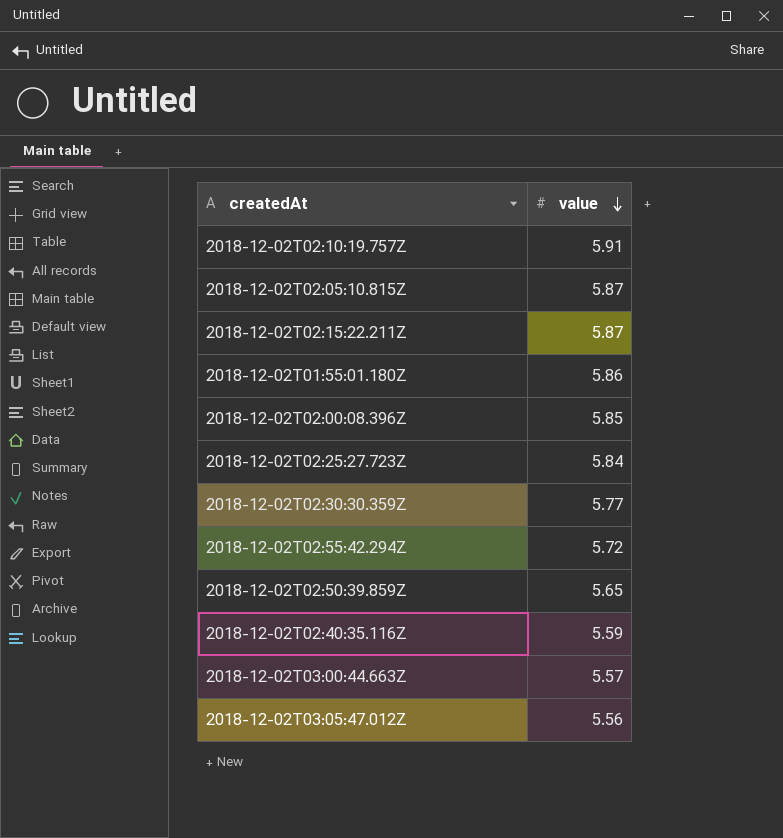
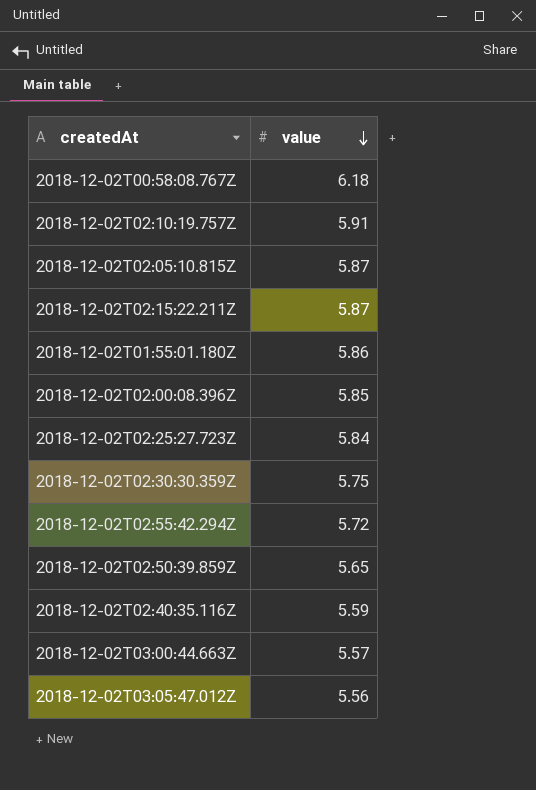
row 2018-12-02T00:58:08.767Z: none -> 6.18
2018-12-02T02:30:30.359Z | value: 5.77 -> 5.75

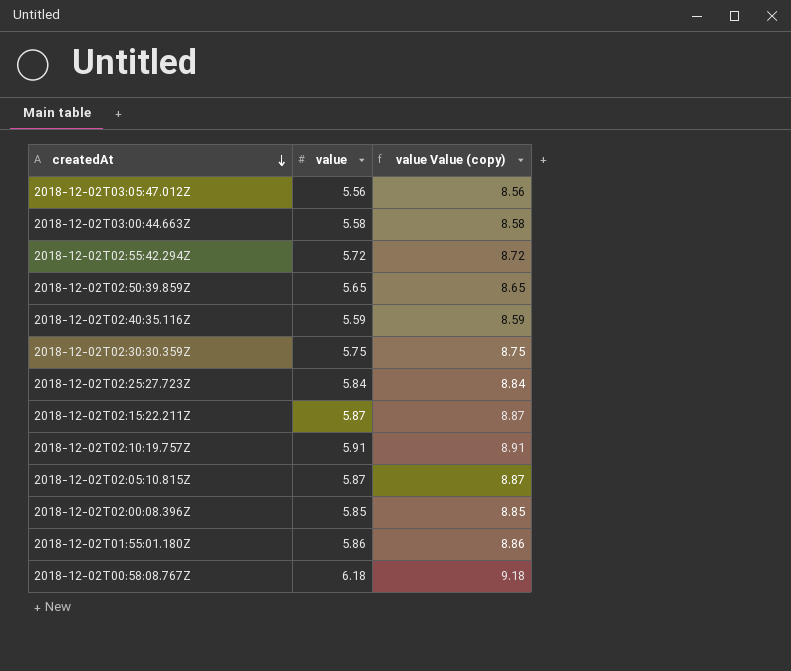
row order: value descending -> createdAt descending
column value Value (copy) | formula: none -> [value] + 3
2018-12-02T03:00:44.663Z | value: 5.57 -> 5.58

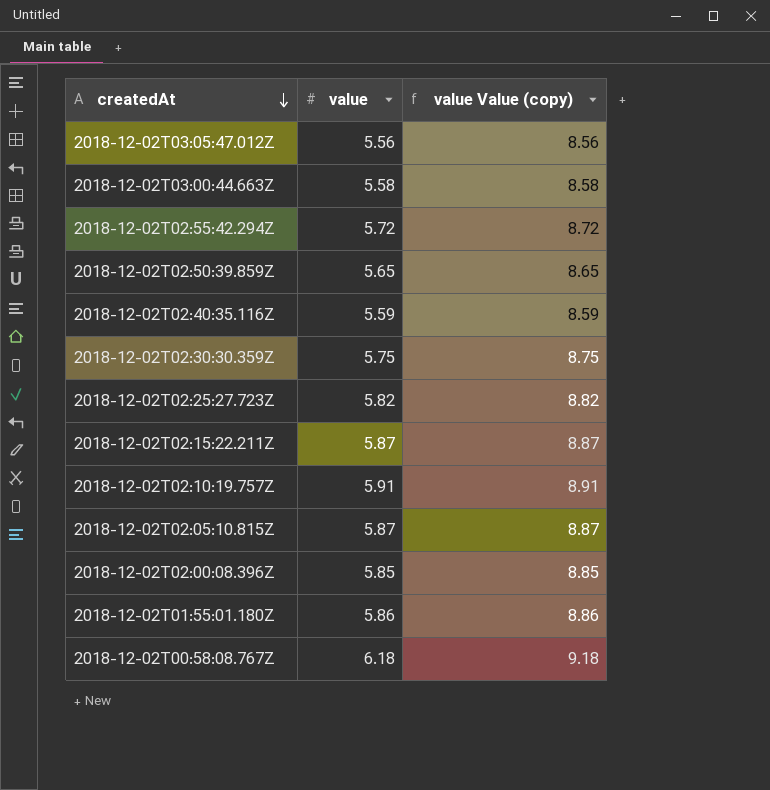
2018-12-02T02:25:27.723Z | value: 5.84 -> 5.82
2018-12-02T02:25:27.723Z | value Value (copy): 8.84 -> 8.82

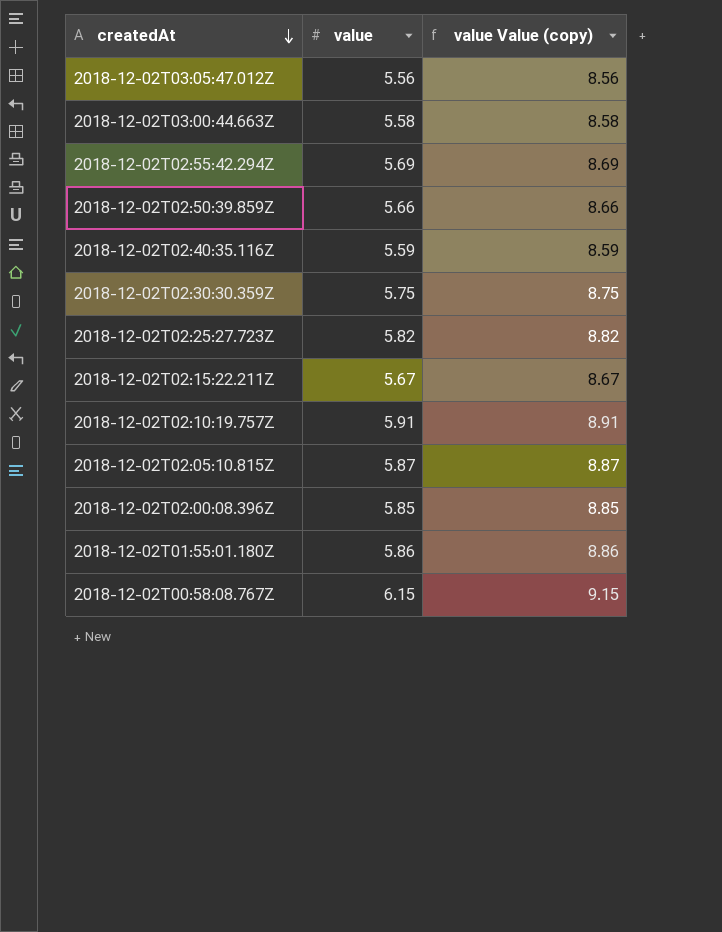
2018-12-02T02:55:42.294Z | value: 5.72 -> 5.69
2018-12-02T02:55:42.294Z | value Value (copy): 8.72 -> 8.69
2018-12-02T02:50:39.859Z | value: 5.65 -> 5.66
2018-12-02T02:50:39.859Z | value Value (copy): 8.65 -> 8.66
2018-12-02T02:15:22.211Z | value: 5.87 -> 5.67
2018-12-02T02:15:22.211Z | value Value (copy): 8.87 -> 8.67
2018-12-02T00:58:08.767Z | value: 6.18 -> 6.15
2018-12-02T00:58:08.767Z | value Value (copy): 9.18 -> 9.15

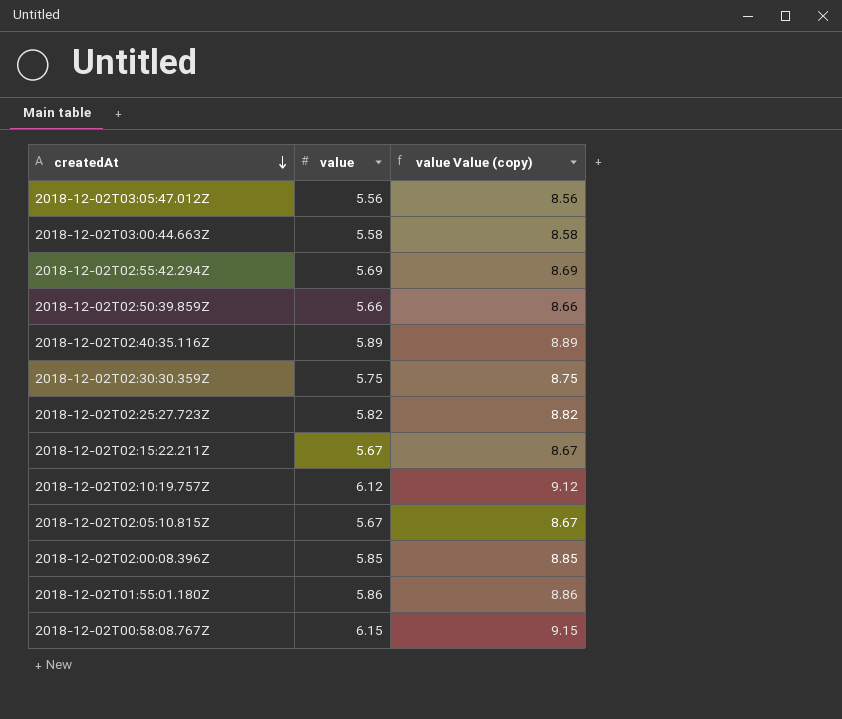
2018-12-02T02:40:35.116Z | value: 5.59 -> 5.89
2018-12-02T02:40:35.116Z | value Value (copy): 8.59 -> 8.89
2018-12-02T02:10:19.757Z | value: 5.91 -> 6.12
2018-12-02T02:10:19.757Z | value Value (copy): 8.91 -> 9.12
2018-12-02T02:05:10.815Z | value: 5.87 -> 5.67
2018-12-02T02:05:10.815Z | value Value (copy): 8.87 -> 8.67

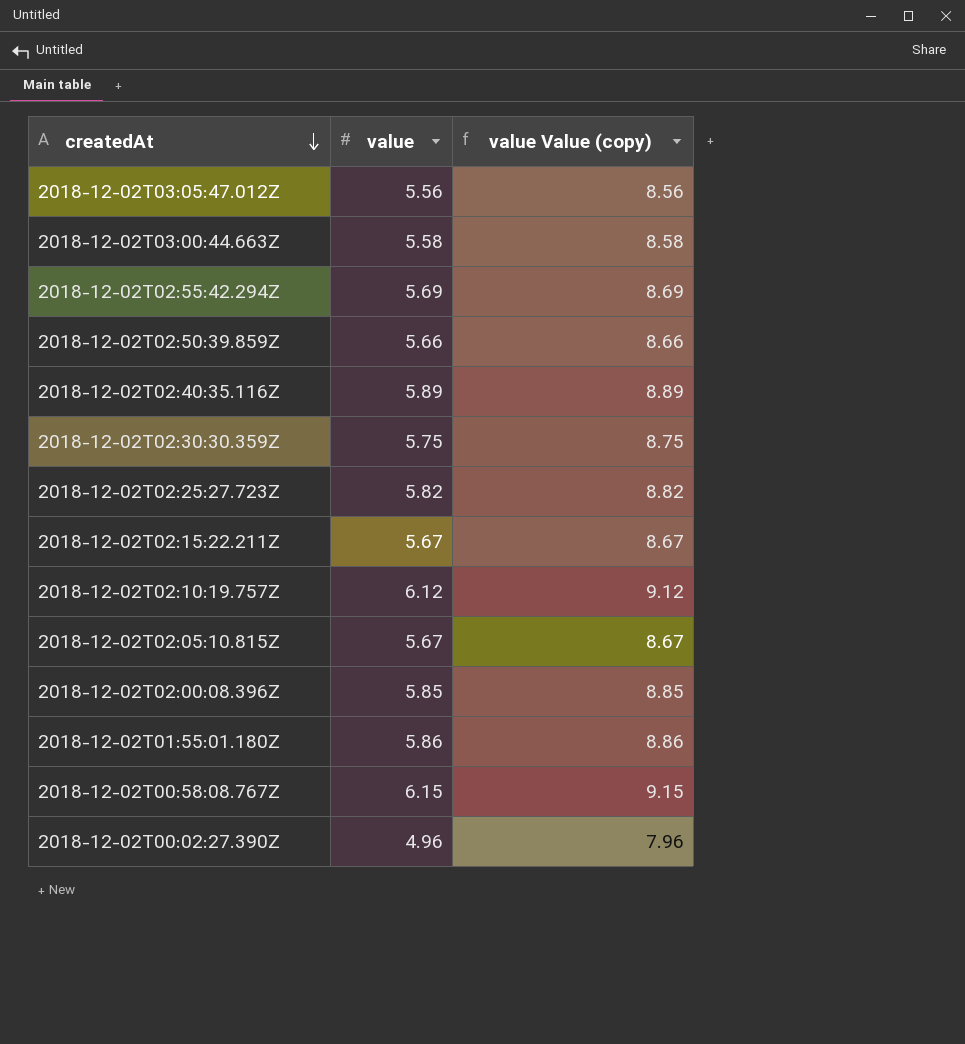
row 2018-12-02T00:02:27.390Z: none -> 4.96 | 7.96

